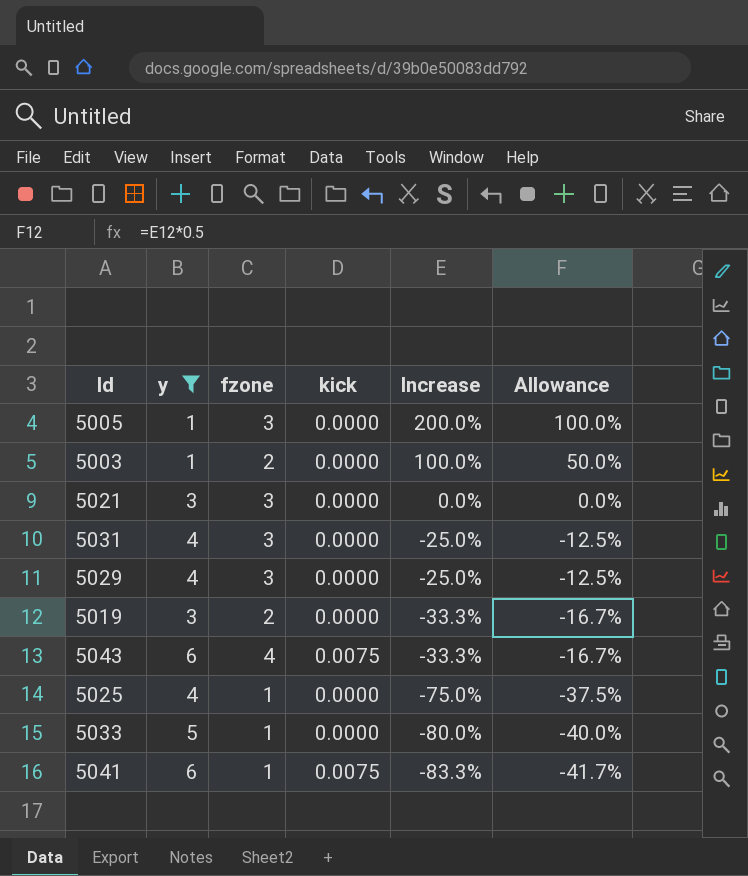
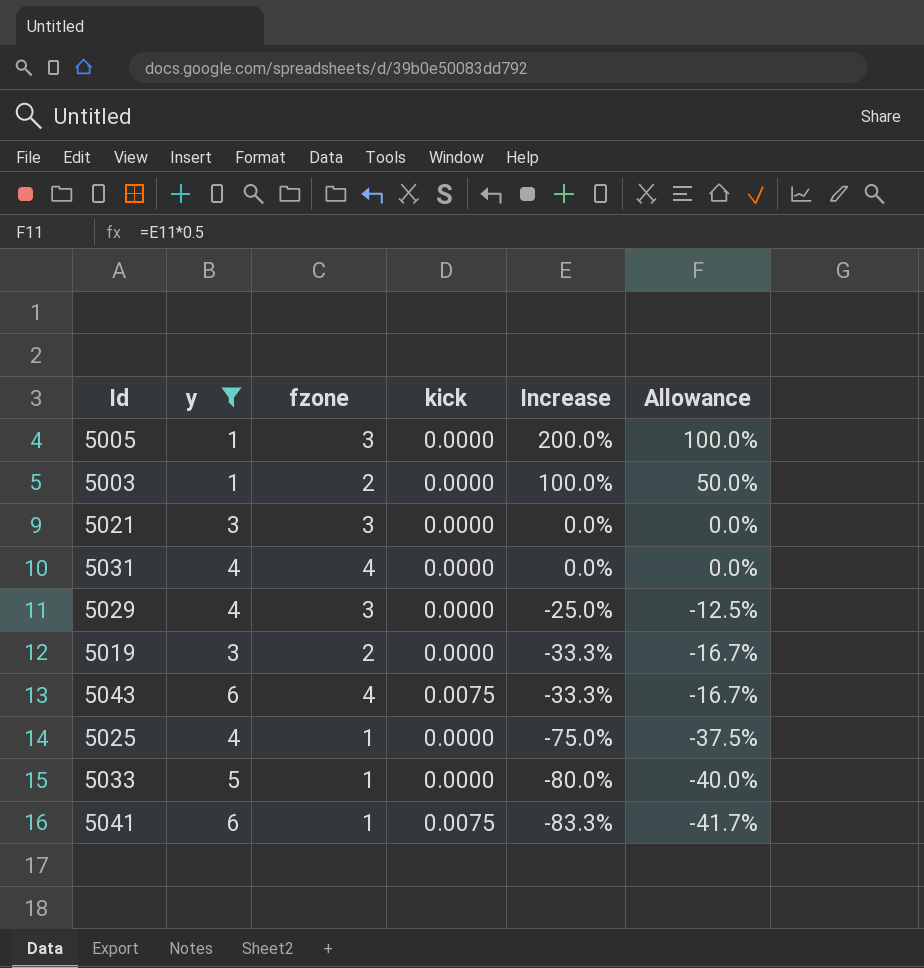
5031 | fzone: 3 -> 4
5031 | Increase: -25.0% -> 0.0%
5031 | Allowance: -12.5% -> 0.0%

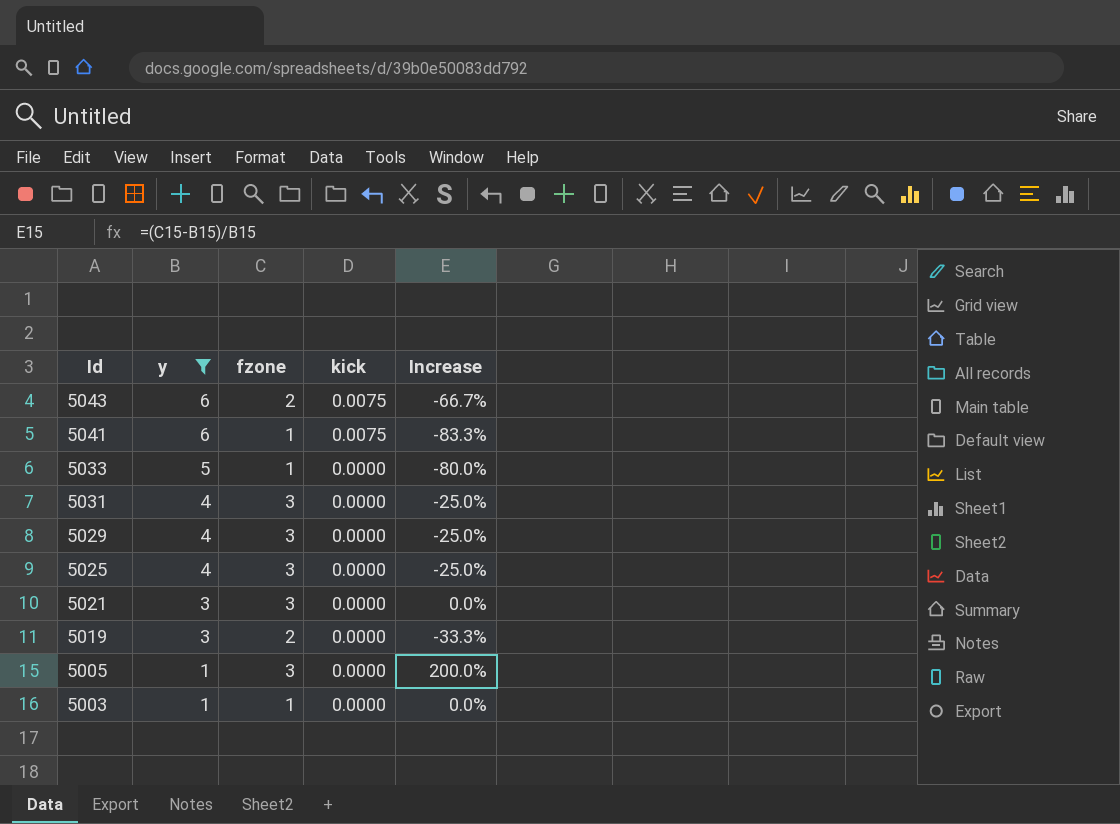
row order: Increase descending -> Id descending
column Allowance | formula: [Increase] * 0.5 -> none
5043 | fzone: 4 -> 2
5043 | Increase: -33.3% -> -66.7%
5031 | fzone: 4 -> 3
5031 | Increase: 0.0% -> -25.0%
5025 | fzone: 1 -> 3
5025 | Increase: -75.0% -> -25.0%
5003 | fzone: 2 -> 1
5003 | Increase: 100.0% -> 0.0%

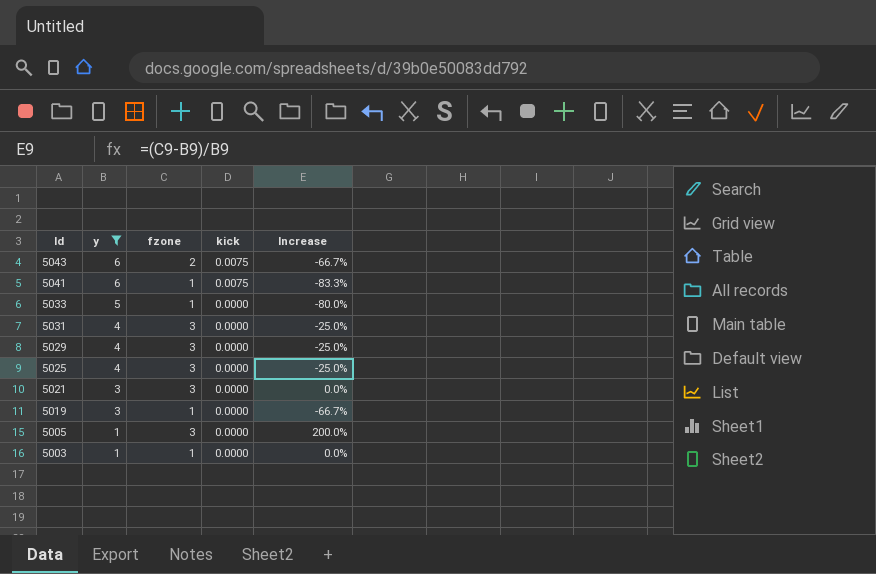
5019 | fzone: 2 -> 1
5019 | Increase: -33.3% -> -66.7%

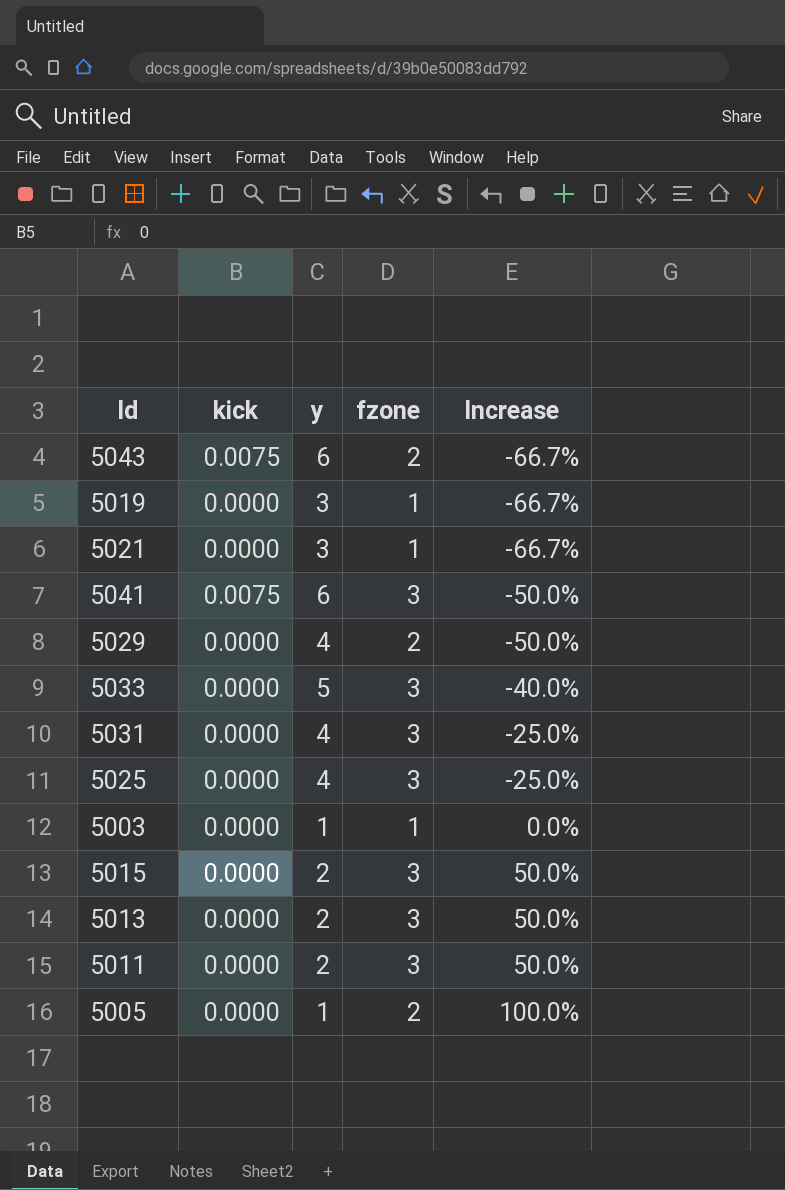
filter: y != 2 -> none
row order: Id descending -> Increase ascending
column kick | position: 4 -> 2
5021 | fzone: 3 -> 1
5021 | Increase: 0.0% -> -66.7%
5041 | fzone: 1 -> 3
5041 | Increase: -83.3% -> -50.0%
5029 | fzone: 3 -> 2
5029 | Increase: -25.0% -> -50.0%
5033 | fzone: 1 -> 3
5033 | Increase: -80.0% -> -40.0%
5005 | fzone: 3 -> 2
5005 | Increase: 200.0% -> 100.0%

